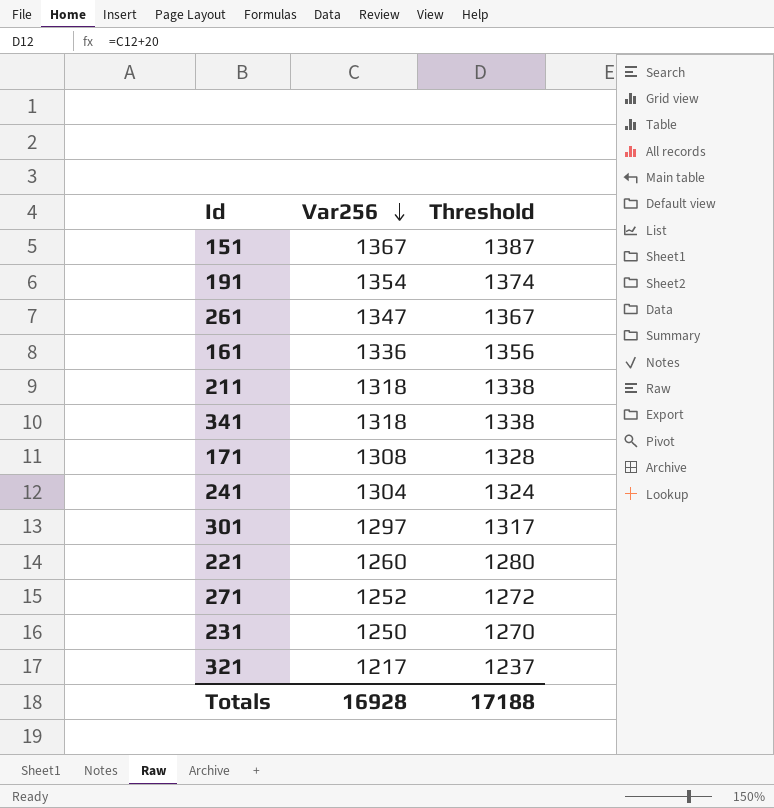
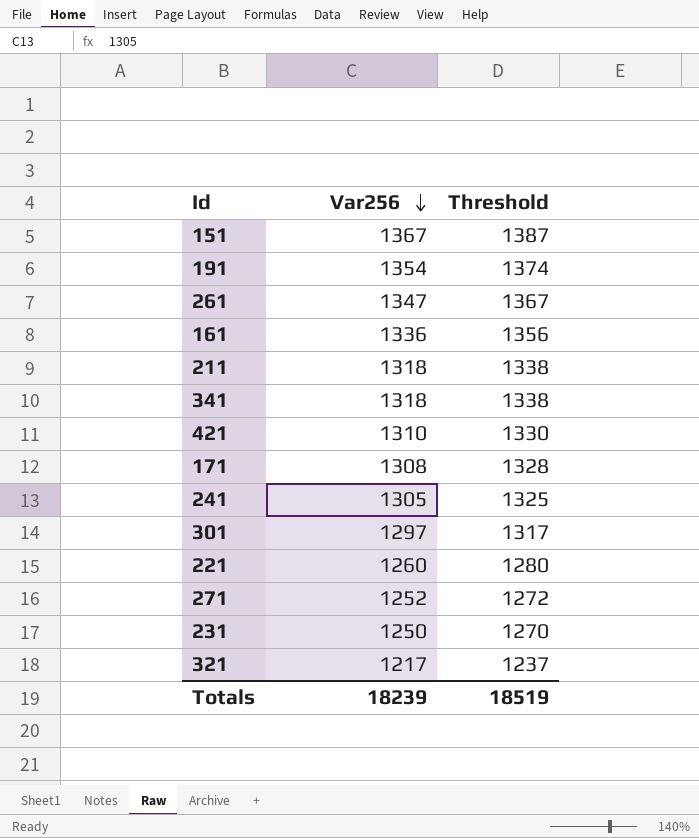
row 421: none -> 1310 | 1330
241 | Var256: 1304 -> 1305
241 | Threshold: 1324 -> 1325
Totals | Var256: 16928 -> 18239
Totals | Threshold: 17188 -> 18519

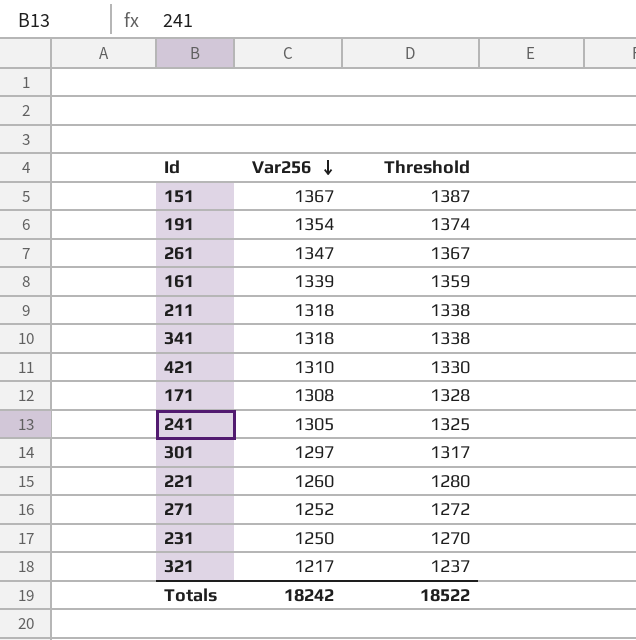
161 | Var256: 1336 -> 1339
161 | Threshold: 1356 -> 1359
Totals | Var256: 18239 -> 18242
Totals | Threshold: 18519 -> 18522

